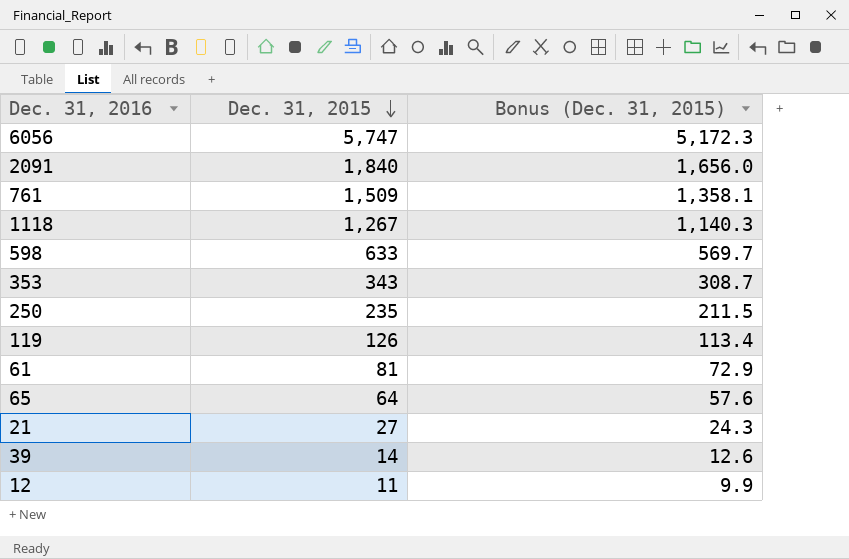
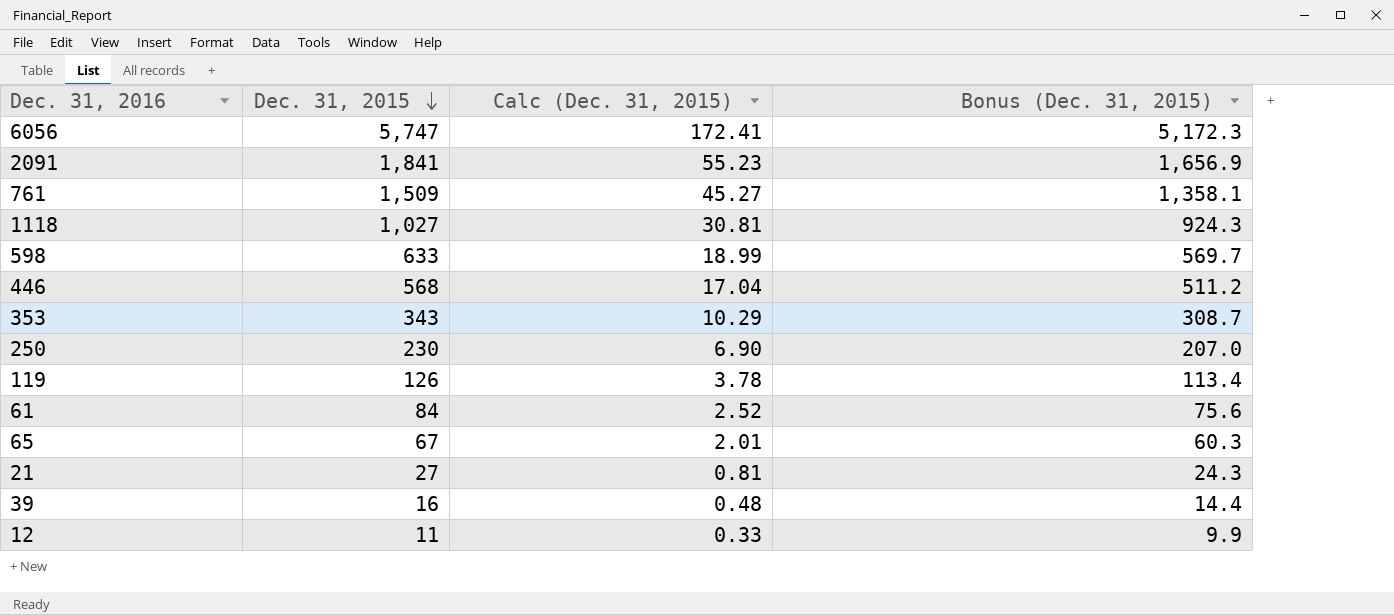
column Calc (Dec. 31, 2015) | formula: none -> [Dec. 31, 2015] * 0.03
2091 | Dec. 31, 2015: 1,840 -> 1,841
2091 | Bonus (Dec. 31, 2015): 1,656.0 -> 1,656.9
1118 | Dec. 31, 2015: 1,267 -> 1,027
1118 | Bonus (Dec. 31, 2015): 1,140.3 -> 924.3
row 446: none -> 568 | 17.04 | 511.2
250 | Dec. 31, 2015: 235 -> 230
250 | Bonus (Dec. 31, 2015): 211.5 -> 207.0
61 | Dec. 31, 2015: 81 -> 84
61 | Bonus (Dec. 31, 2015): 72.9 -> 75.6
65 | Dec. 31, 2015: 64 -> 67
65 | Bonus (Dec. 31, 2015): 57.6 -> 60.3
39 | Dec. 31, 2015: 14 -> 16
39 | Bonus (Dec. 31, 2015): 12.6 -> 14.4

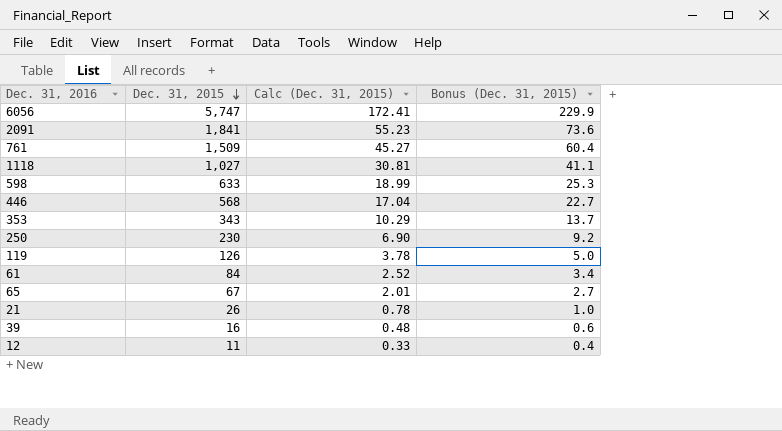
column Bonus (Dec. 31, 2015) | formula: [Dec. 31, 2015] * 0.9 -> [Dec. 31, 2015] * 0.04
21 | Dec. 31, 2015: 27 -> 26
21 | Calc (Dec. 31, 2015): 0.81 -> 0.78

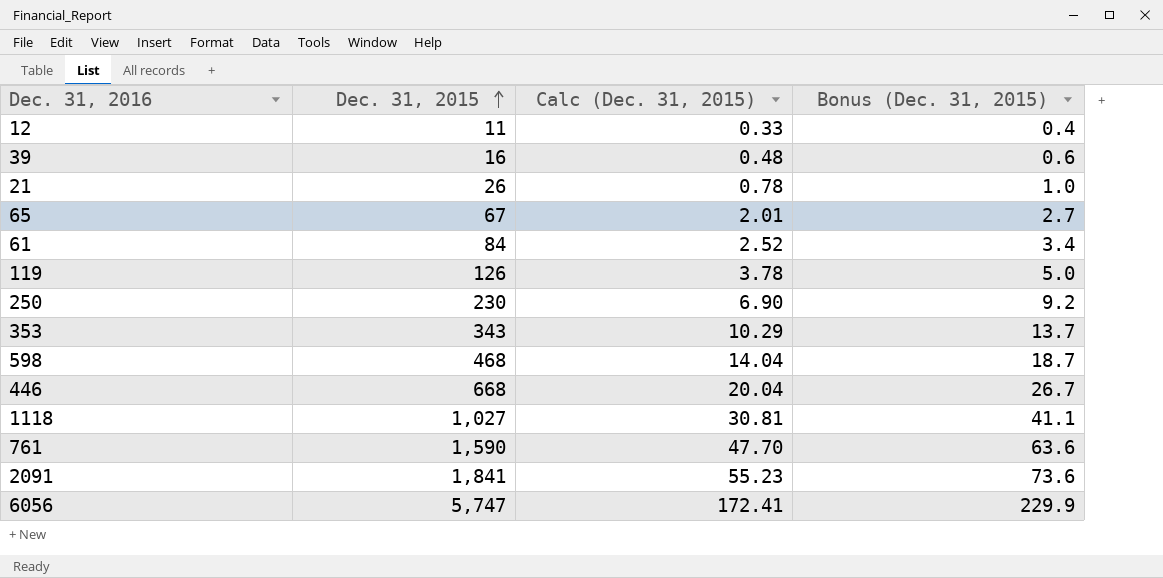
row order: Dec. 31, 2015 descending -> Dec. 31, 2015 ascending
598 | Dec. 31, 2015: 633 -> 468
598 | Calc (Dec. 31, 2015): 18.99 -> 14.04
598 | Bonus (Dec. 31, 2015): 25.3 -> 18.7
446 | Dec. 31, 2015: 568 -> 668
446 | Calc (Dec. 31, 2015): 17.04 -> 20.04
446 | Bonus (Dec. 31, 2015): 22.7 -> 26.7
761 | Dec. 31, 2015: 1,509 -> 1,590
761 | Calc (Dec. 31, 2015): 45.27 -> 47.70
761 | Bonus (Dec. 31, 2015): 60.4 -> 63.6

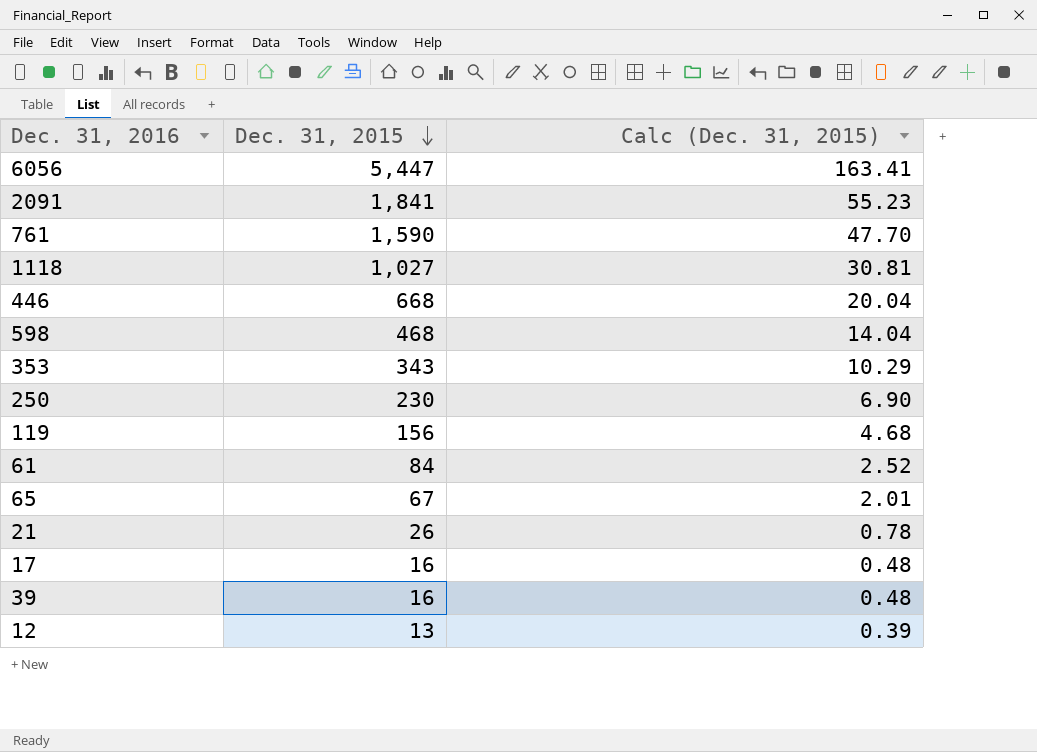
row order: Dec. 31, 2015 ascending -> Dec. 31, 2015 descending
column Bonus (Dec. 31, 2015) | formula: [Dec. 31, 2015] * 0.04 -> none
6056 | Dec. 31, 2015: 5,747 -> 5,447
6056 | Calc (Dec. 31, 2015): 172.41 -> 163.41
119 | Dec. 31, 2015: 126 -> 156
119 | Calc (Dec. 31, 2015): 3.78 -> 4.68
row 17: none -> 16 | 0.48
12 | Dec. 31, 2015: 11 -> 13
12 | Calc (Dec. 31, 2015): 0.33 -> 0.39

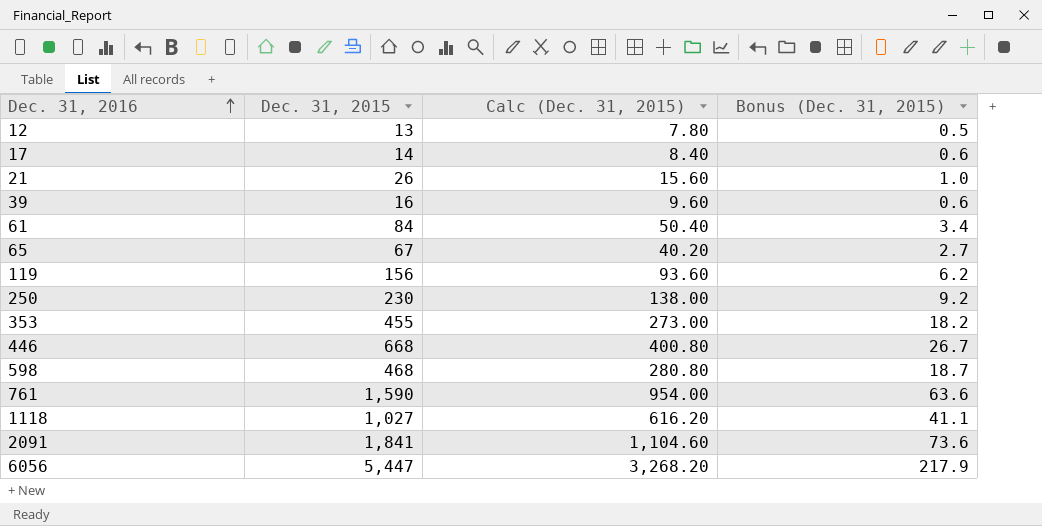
row order: Dec. 31, 2015 descending -> Dec. 31, 2016 ascending
column Calc (Dec. 31, 2015) | formula: [Dec. 31, 2015] * 0.03 -> [Dec. 31, 2015] * 0.6
column Bonus (Dec. 31, 2015) | formula: none -> [Dec. 31, 2015] * 0.04
17 | Dec. 31, 2015: 16 -> 14
353 | Dec. 31, 2015: 343 -> 455

